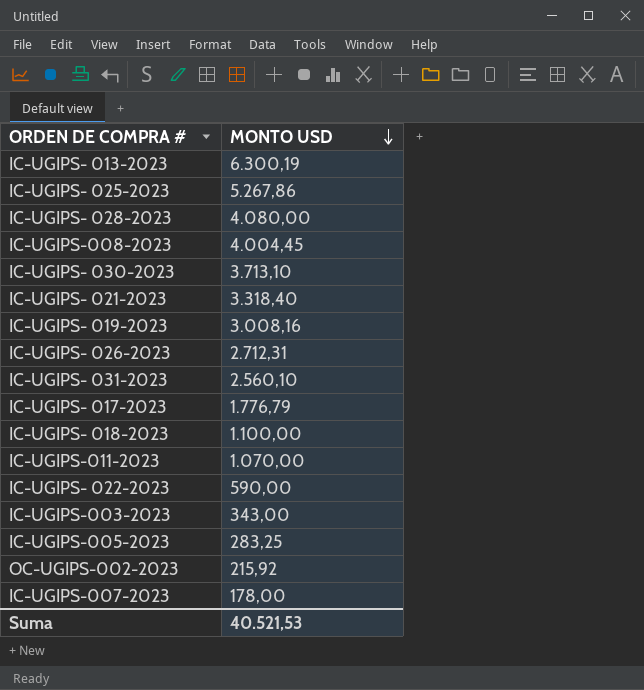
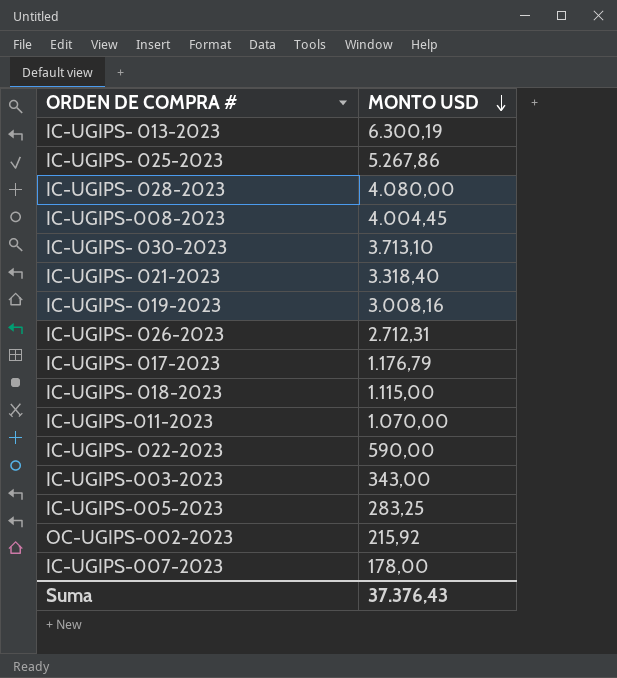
row IC-UGIPS- 031-2023: 2.560,10 -> none
IC-UGIPS- 017-2023 | MONTO USD: 1.776,79 -> 1.176,79
IC-UGIPS- 018-2023 | MONTO USD: 1.100,00 -> 1.115,00
Suma | MONTO USD: 40.521,53 -> 37.376,43

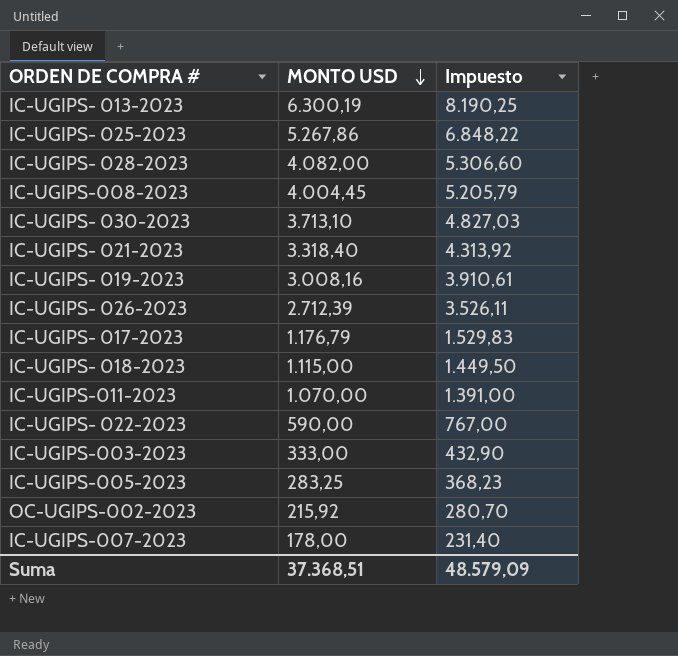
column Impuesto | formula: none -> [MONTO USD] * 1,3
IC-UGIPS- 028-2023 | MONTO USD: 4.080,00 -> 4.082,00
IC-UGIPS- 026-2023 | MONTO USD: 2.712,31 -> 2.712,39
IC-UGIPS-003-2023 | MONTO USD: 343,00 -> 333,00
Suma | MONTO USD: 37.376,43 -> 37.368,51

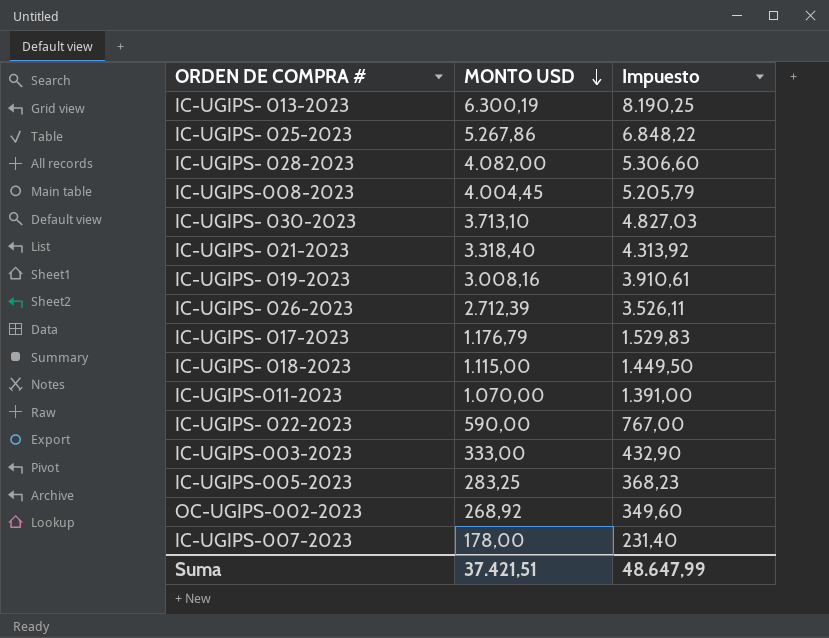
OC-UGIPS-002-2023 | MONTO USD: 215,92 -> 268,92
OC-UGIPS-002-2023 | Impuesto: 280,70 -> 349,60
Suma | MONTO USD: 37.368,51 -> 37.421,51
Suma | Impuesto: 48.579,09 -> 48.647,99

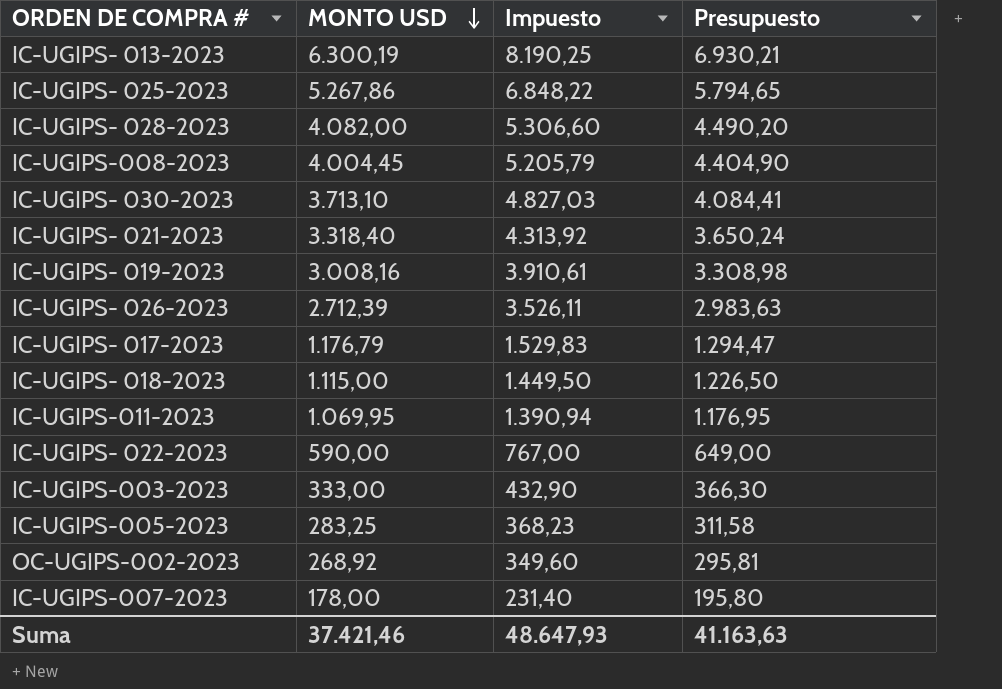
column Presupuesto | formula: none -> [MONTO USD] * 1,1
IC-UGIPS-011-2023 | MONTO USD: 1.070,00 -> 1.069,95
IC-UGIPS-011-2023 | Impuesto: 1.391,00 -> 1.390,94
Suma | MONTO USD: 37.421,51 -> 37.421,46
Suma | Impuesto: 48.647,99 -> 48.647,93

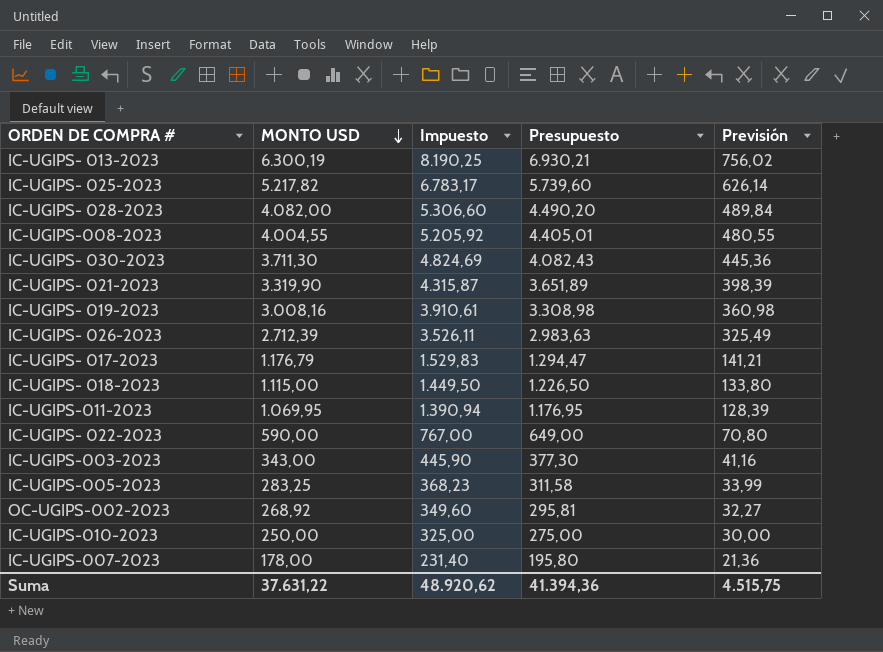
column Previsión | formula: none -> [MONTO USD] * 0,12
IC-UGIPS- 025-2023 | MONTO USD: 5.267,86 -> 5.217,82
IC-UGIPS- 025-2023 | Impuesto: 6.848,22 -> 6.783,17
IC-UGIPS- 025-2023 | Presupuesto: 5.794,65 -> 5.739,60
IC-UGIPS-008-2023 | MONTO USD: 4.004,45 -> 4.004,55
IC-UGIPS-008-2023 | Impuesto: 5.205,79 -> 5.205,92
IC-UGIPS-008-2023 | Presupuesto: 4.404,90 -> 4.405,01
IC-UGIPS- 030-2023 | MONTO USD: 3.713,10 -> 3.711,30
IC-UGIPS- 030-2023 | Impuesto: 4.827,03 -> 4.824,69
IC-UGIPS- 030-2023 | Presupuesto: 4.084,41 -> 4.082,43
IC-UGIPS- 021-2023 | MONTO USD: 3.318,40 -> 3.319,90
IC-UGIPS- 021-2023 | Impuesto: 4.313,92 -> 4.315,87
IC-UGIPS- 021-2023 | Presupuesto: 3.650,24 -> 3.651,89
IC-UGIPS-003-2023 | MONTO USD: 333,00 -> 343,00
IC-UGIPS-003-2023 | Impuesto: 432,90 -> 445,90
IC-UGIPS-003-2023 | Presupuesto: 366,30 -> 377,30
row IC-UGIPS-010-2023: none -> 250,00 | 325,00 | 275,00 | 30,00
Suma | MONTO USD: 37.421,46 -> 37.631,22
Suma | Impuesto: 48.647,93 -> 48.920,62
Suma | Presupuesto: 41.163,63 -> 41.394,36

